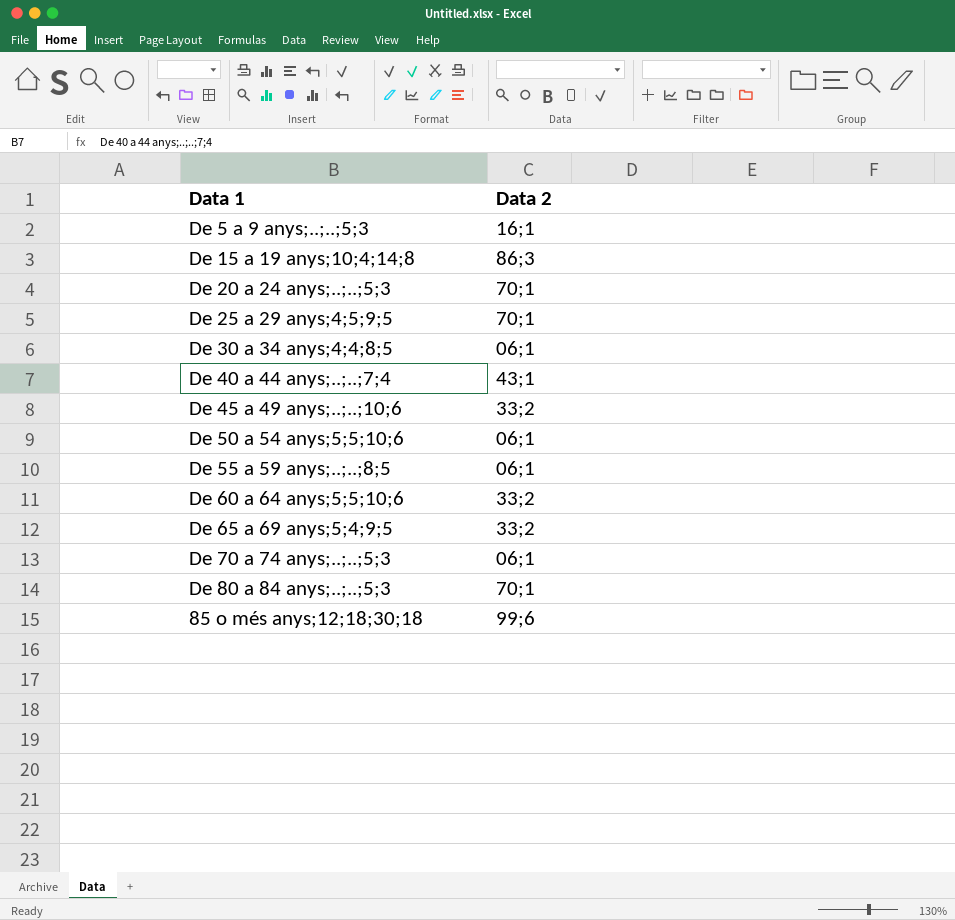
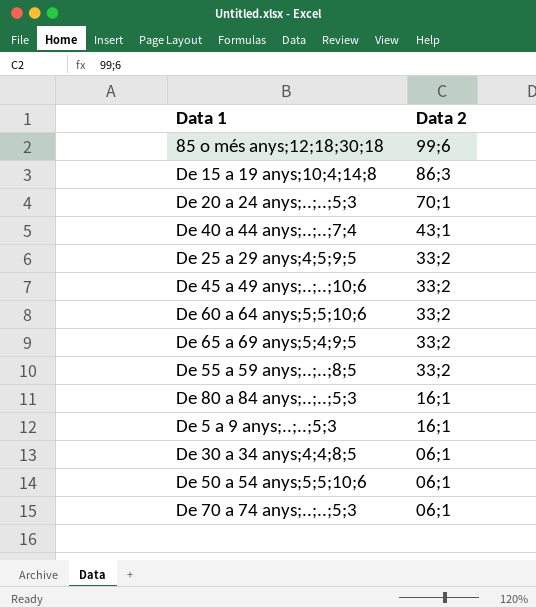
row order: none -> Data 2 descending
De 25 a 29 anys;4;5;9;5 | Data 2: 70;1 -> 33;2
De 55 a 59 anys;..;..;8;5 | Data 2: 06;1 -> 33;2
De 80 a 84 anys;..;..;5;3 | Data 2: 70;1 -> 16;1

